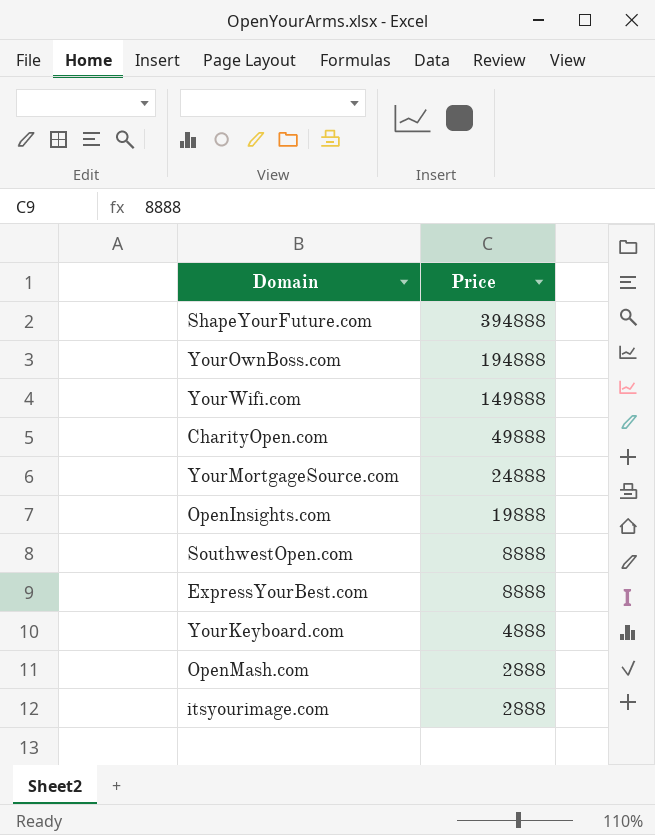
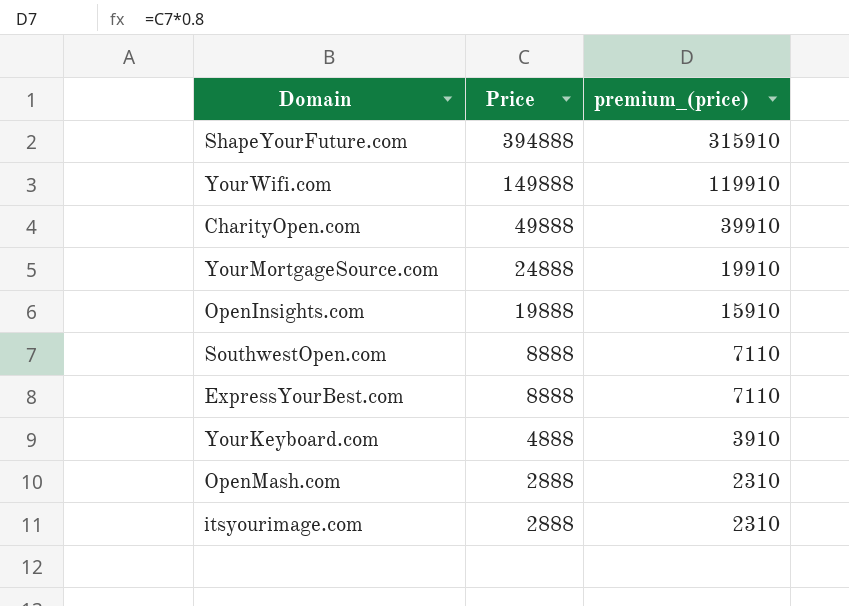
column premium_(price) | formula: none -> [Price] * 0.8
row YourOwnBoss.com: 194888 -> none

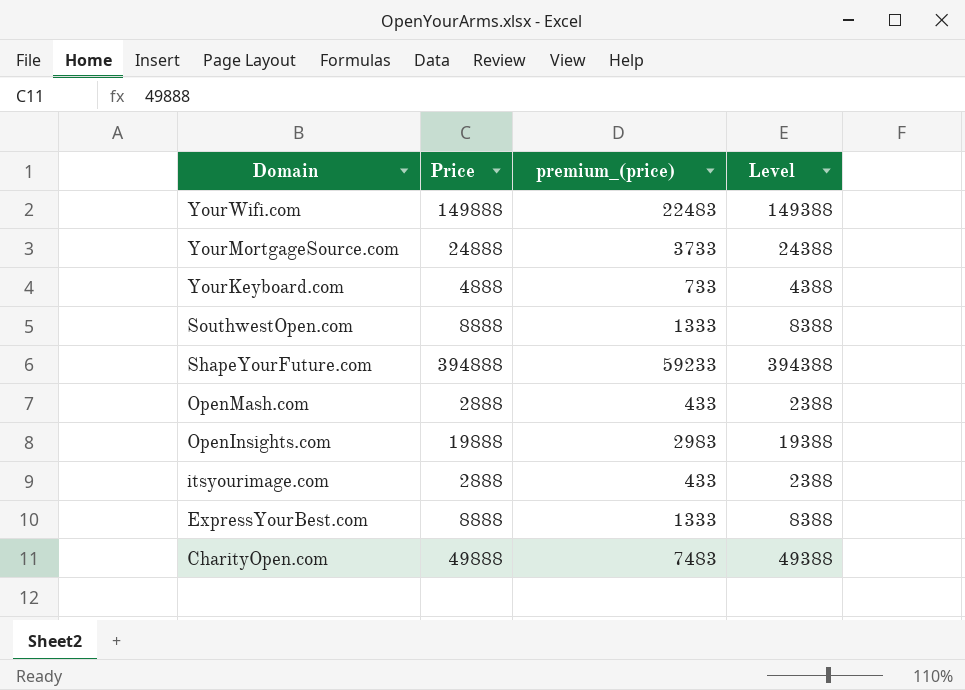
row order: Price descending -> Domain descending
column premium_(price) | formula: [Price] * 0.8 -> [Price] * 0.15
column Level | formula: none -> [Price] - 500

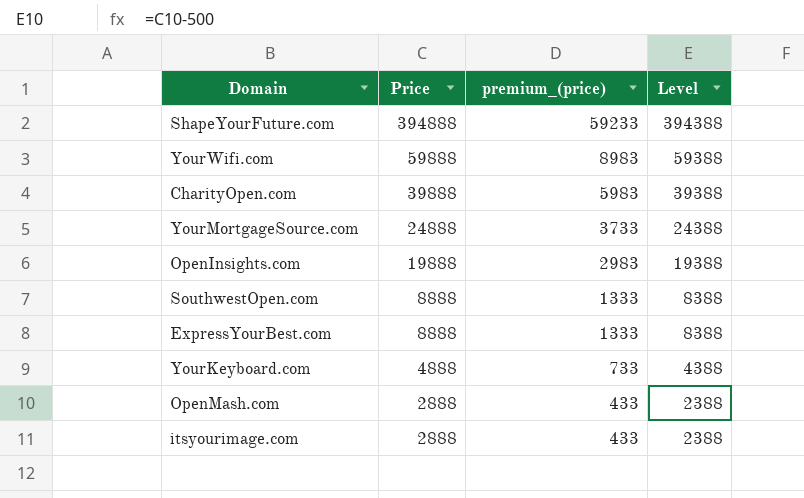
row order: Domain descending -> Price descending
YourWifi.com | Price: 149888 -> 59888
YourWifi.com | premium_(price): 22483 -> 8983
YourWifi.com | Level: 149388 -> 59388
CharityOpen.com | Price: 49888 -> 39888
CharityOpen.com | premium_(price): 7483 -> 5983
CharityOpen.com | Level: 49388 -> 39388

